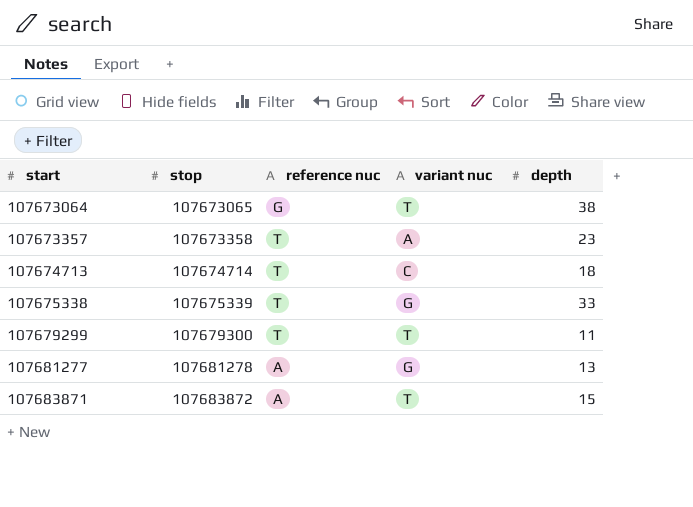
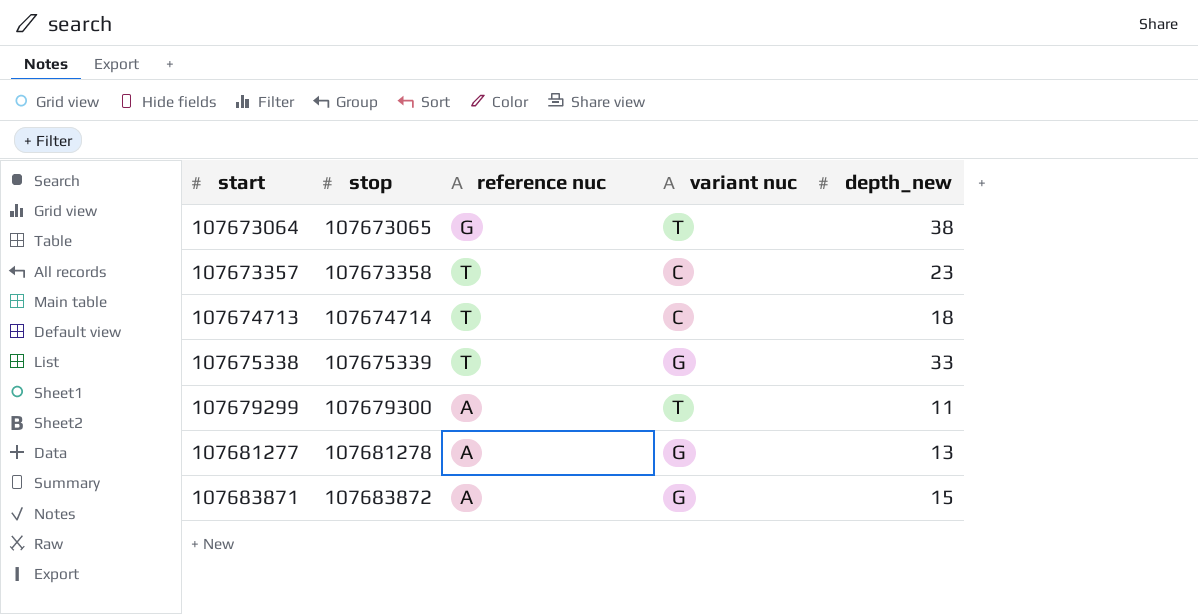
column name: depth -> depth_new
107673357 | variant nuc: A -> C
107679299 | reference nuc: T -> A
107683871 | variant nuc: T -> G

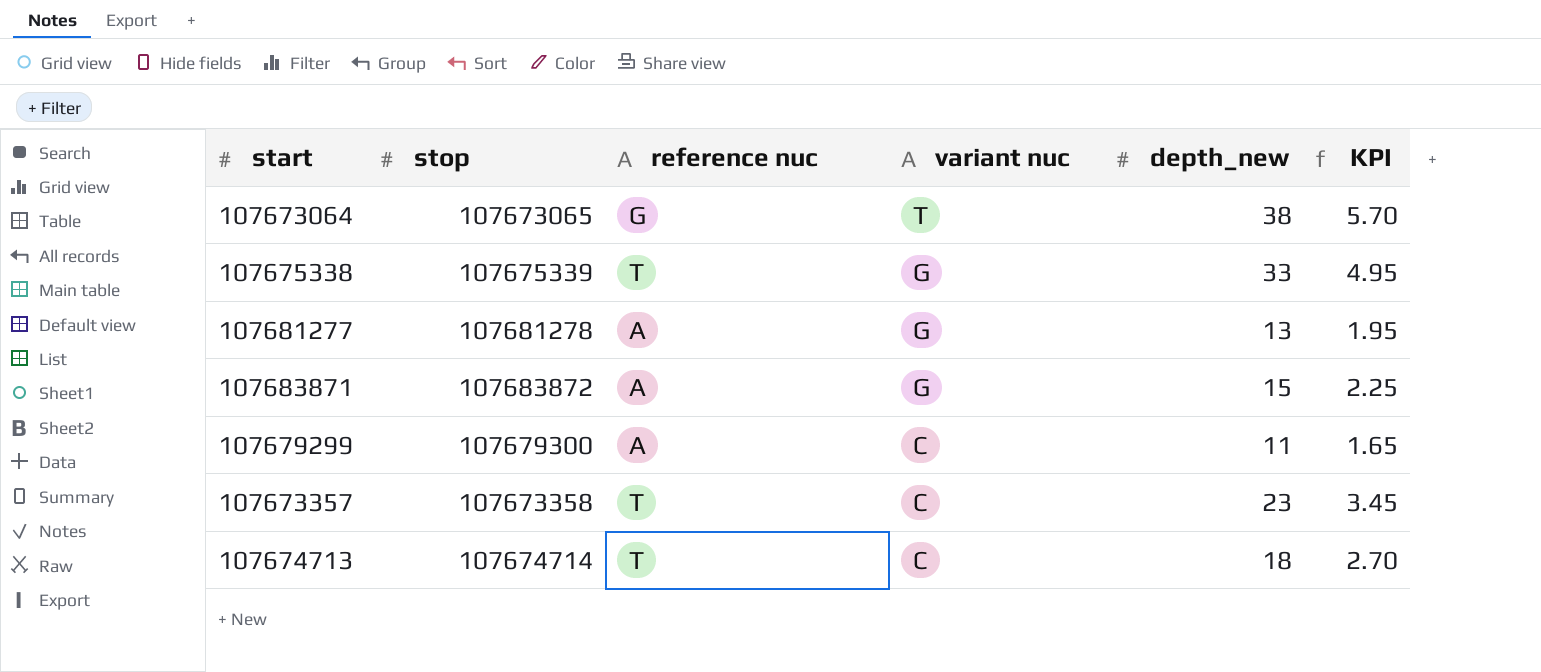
row order: start ascending -> variant nuc descending
column KPI | formula: none -> [depth_new] * 0.15
107679299 | variant nuc: T -> C

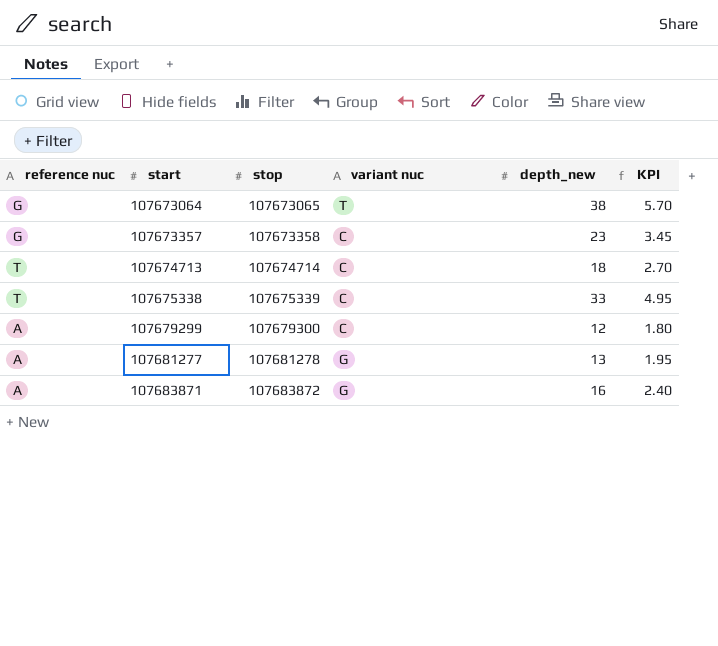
row order: variant nuc descending -> start ascending
column reference nuc | position: 3 -> 1
107673357 | reference nuc: T -> G
107675338 | variant nuc: G -> C
107679299 | depth_new: 11 -> 12
107679299 | KPI: 1.65 -> 1.80
107683871 | depth_new: 15 -> 16
107683871 | KPI: 2.25 -> 2.40

